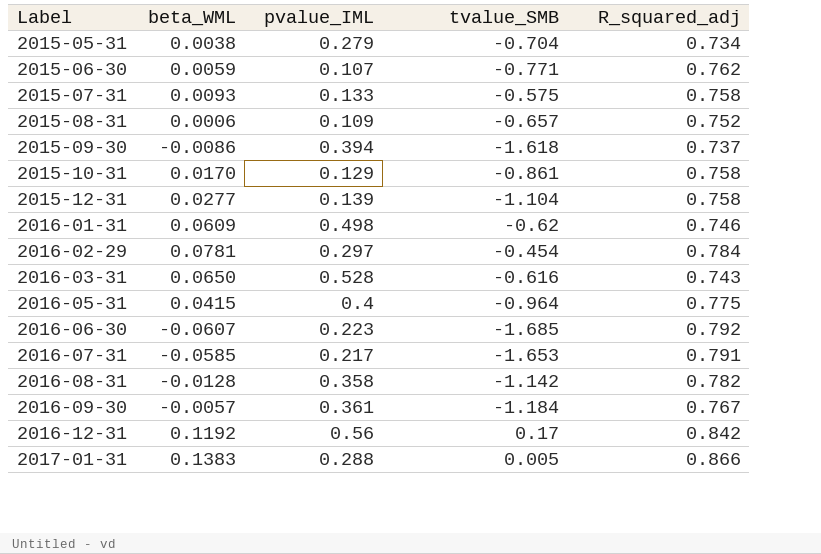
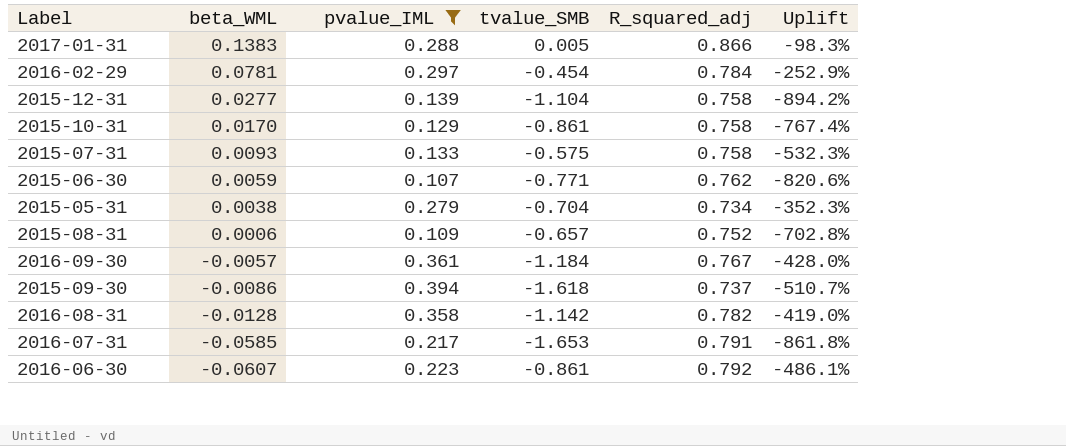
filter: none -> pvalue_IML <= 0.394
row order: Label ascending -> beta_WML descending
column Uplift | formula: none -> ([tvalue_SMB] - [pvalue_IML]) / [pvalue_IML]
2016-06-30 | tvalue_SMB: -1.685 -> -0.861

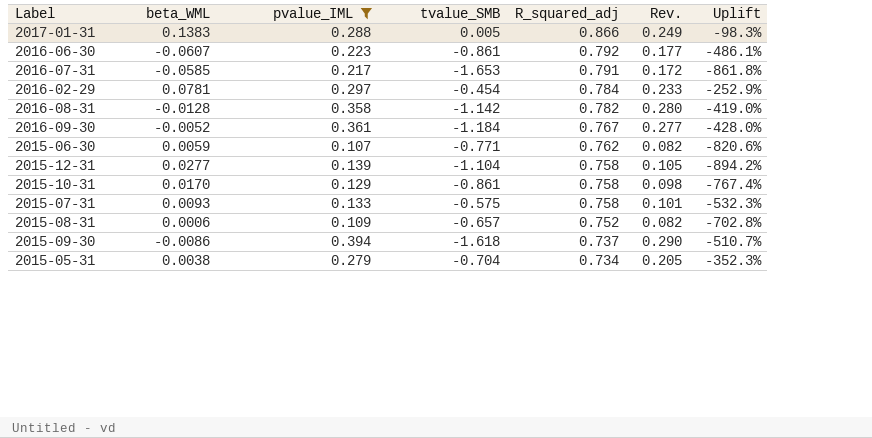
row order: beta_WML descending -> R_squared_adj descending
column Rev. | formula: none -> [pvalue_IML] * [R_squared_adj]
2016-09-30 | beta_WML: -0.0057 -> -0.0052

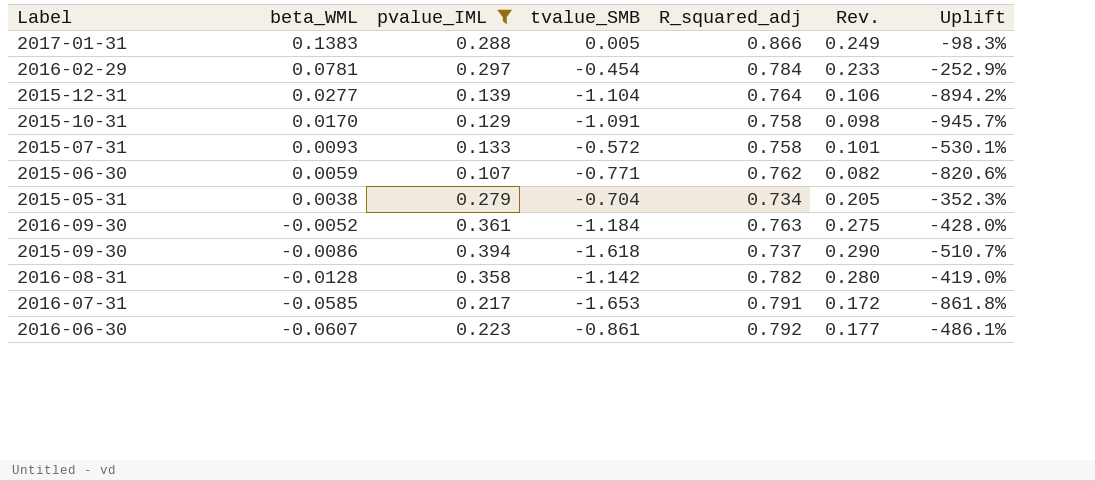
row order: R_squared_adj descending -> beta_WML descending
row 2015-08-31: 0.0006 | 0.109 | -0.657 | 0.752 | 0.082 | -702.8% -> none
2015-12-31 | R_squared_adj: 0.758 -> 0.764
2015-12-31 | Rev.: 0.105 -> 0.106
2015-10-31 | tvalue_SMB: -0.861 -> -1.091
2015-10-31 | Uplift: -767.4% -> -945.7%
2015-07-31 | tvalue_SMB: -0.575 -> -0.572
2015-07-31 | Uplift: -532.3% -> -530.1%
2016-09-30 | R_squared_adj: 0.767 -> 0.763
2016-09-30 | Rev.: 0.277 -> 0.275

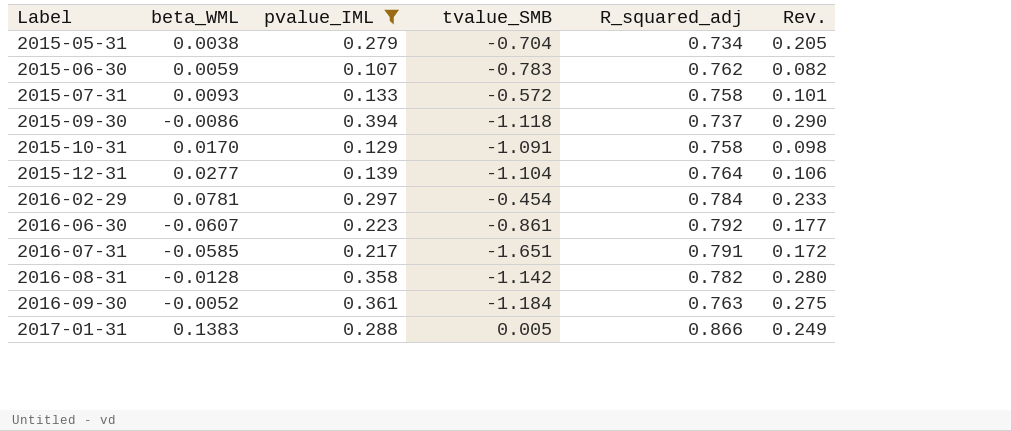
row order: beta_WML descending -> Label ascending
column Uplift | formula: ([tvalue_SMB] - [pvalue_IML]) / [pvalue_IML] -> none
2015-06-30 | tvalue_SMB: -0.771 -> -0.783
2015-09-30 | tvalue_SMB: -1.618 -> -1.118
2016-07-31 | tvalue_SMB: -1.653 -> -1.651

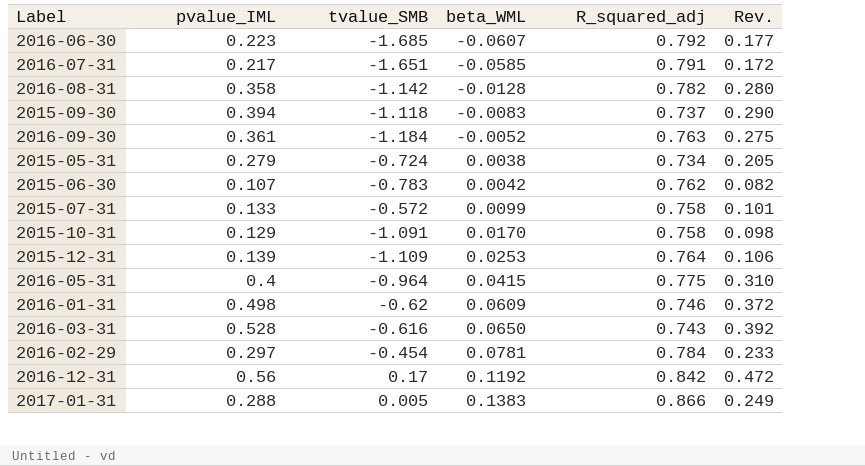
filter: pvalue_IML <= 0.394 -> none
row order: Label ascending -> beta_WML ascending
column beta_WML | position: 2 -> 4
2016-06-30 | tvalue_SMB: -0.861 -> -1.685
2015-09-30 | beta_WML: -0.0086 -> -0.0083
2015-05-31 | tvalue_SMB: -0.704 -> -0.724
2015-06-30 | beta_WML: 0.0059 -> 0.0042
2015-07-31 | beta_WML: 0.0093 -> 0.0099
2015-12-31 | tvalue_SMB: -1.104 -> -1.109
2015-12-31 | beta_WML: 0.0277 -> 0.0253

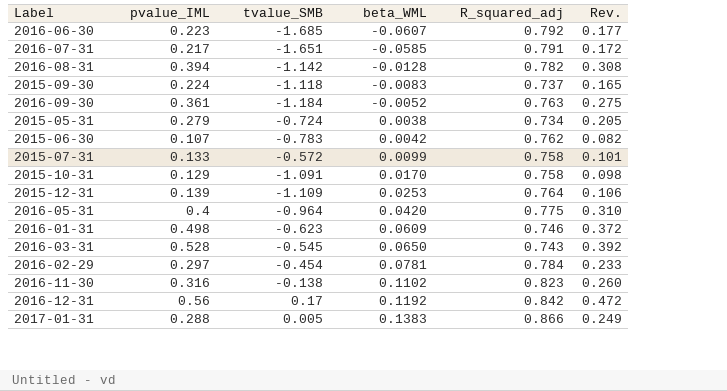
2016-08-31 | pvalue_IML: 0.358 -> 0.394
2016-08-31 | Rev.: 0.280 -> 0.308
2015-09-30 | pvalue_IML: 0.394 -> 0.224
2015-09-30 | Rev.: 0.290 -> 0.165
2016-05-31 | beta_WML: 0.0415 -> 0.0420
2016-01-31 | tvalue_SMB: -0.62 -> -0.623
2016-03-31 | tvalue_SMB: -0.616 -> -0.545
row 2016-11-30: none -> 0.316 | -0.138 | 0.1102 | 0.823 | 0.260

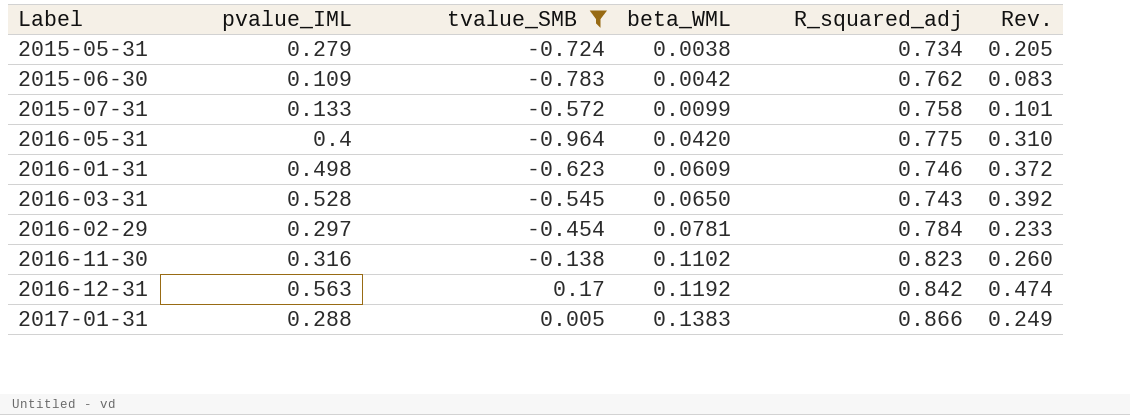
filter: none -> tvalue_SMB >= -0.964
2015-06-30 | pvalue_IML: 0.107 -> 0.109
2015-06-30 | Rev.: 0.082 -> 0.083
2016-12-31 | pvalue_IML: 0.56 -> 0.563
2016-12-31 | Rev.: 0.472 -> 0.474

